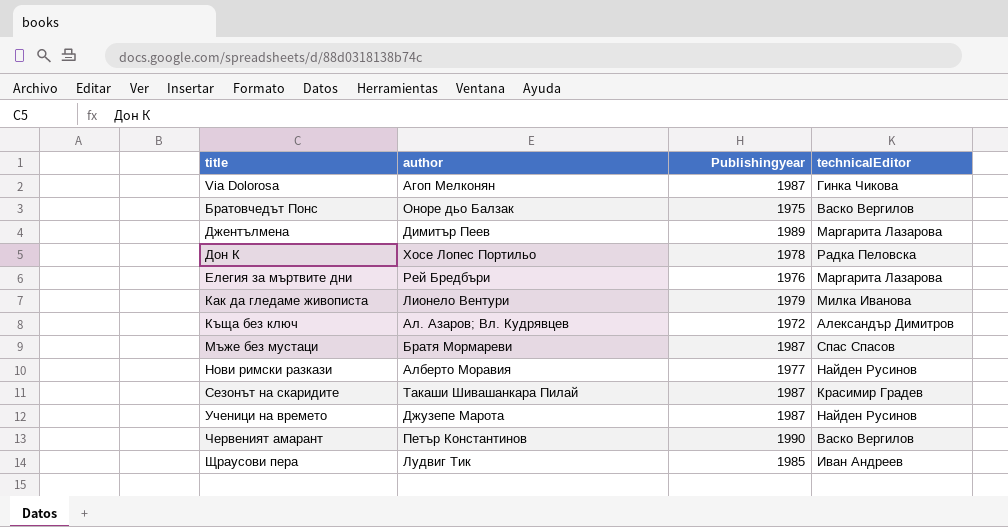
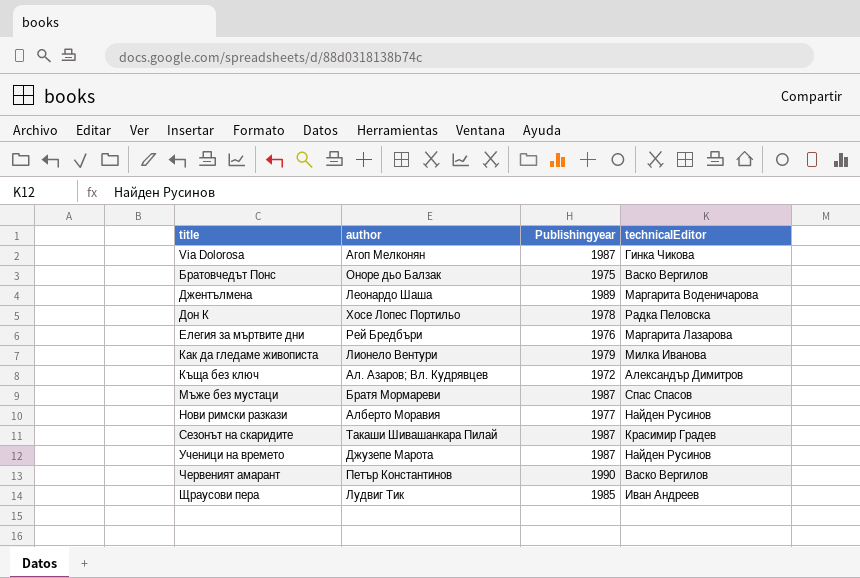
Джентълмена | author: Димитър Пеев -> Леонардо Шаша
Джентълмена | technicalEditor: Маргарита Лазарова -> Маргарита Воденичарова

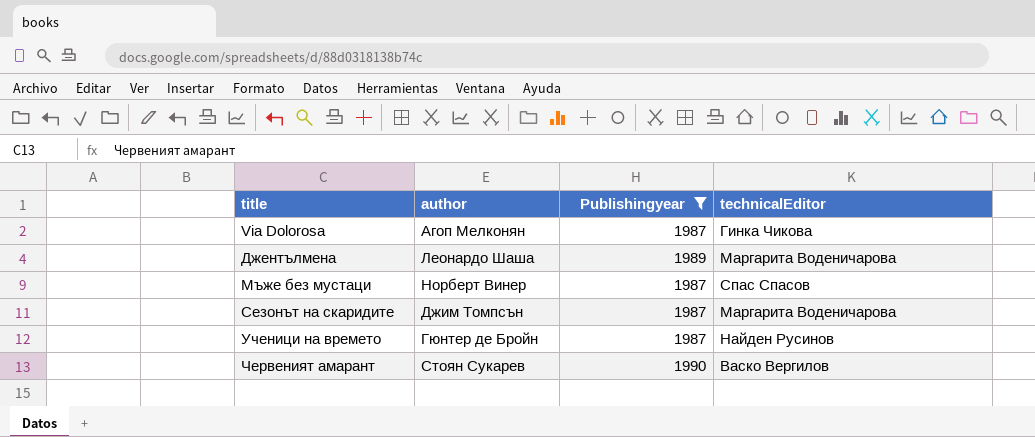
filter: none -> Publishingyear >= 1987
Мъже без мустаци | author: Братя Мормареви -> Норберт Винер
Сезонът на скаридите | author: Такаши Шивашанкара Пилай -> Джим Томпсън
Сезонът на скаридите | technicalEditor: Красимир Градев -> Маргарита Воденичарова
Ученици на времето | author: Джузепе Марота -> Гюнтер де Бройн
Червеният амарант | author: Петър Константинов -> Стоян Сукарев

